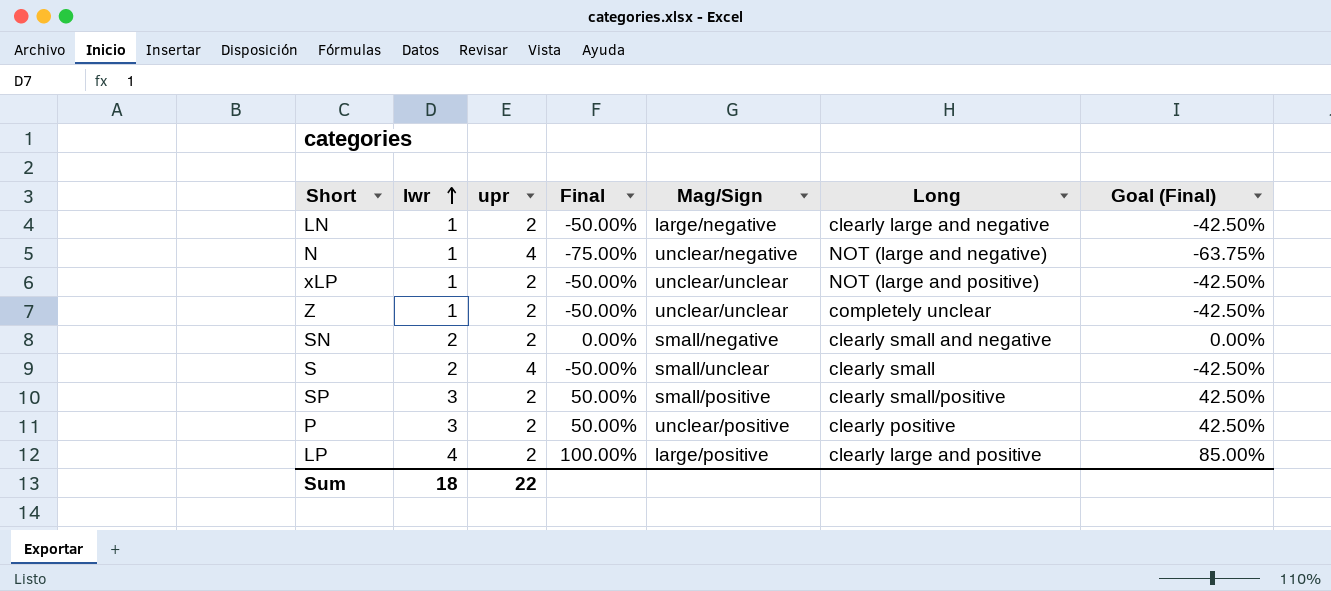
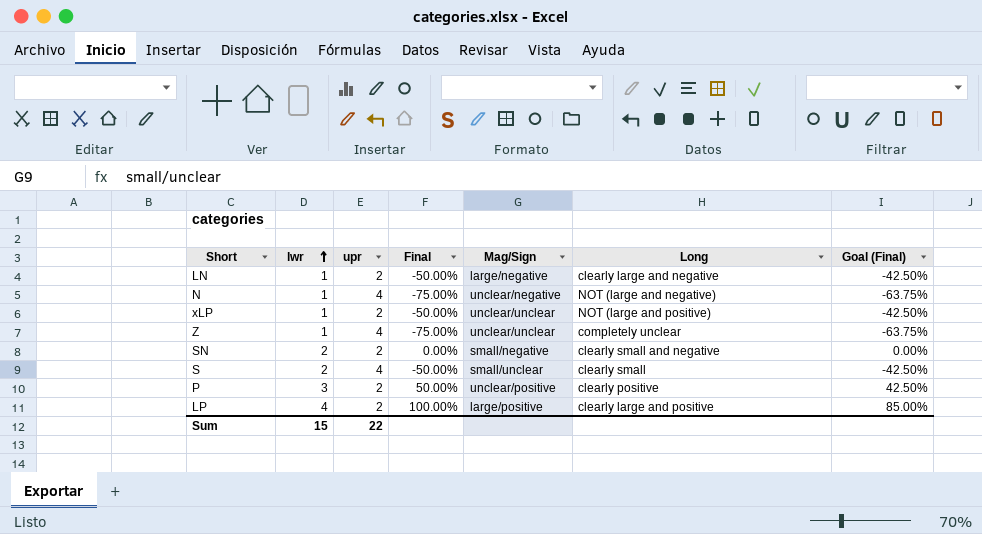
row SP: 3 | 2 | 50.00% | small/positive | clearly small/positive | 42.50% -> none
Z | upr: 2 -> 4
Z | Final: -50.00% -> -75.00%
Z | Goal (Final): -42.50% -> -63.75%
Sum | lwr: 18 -> 15

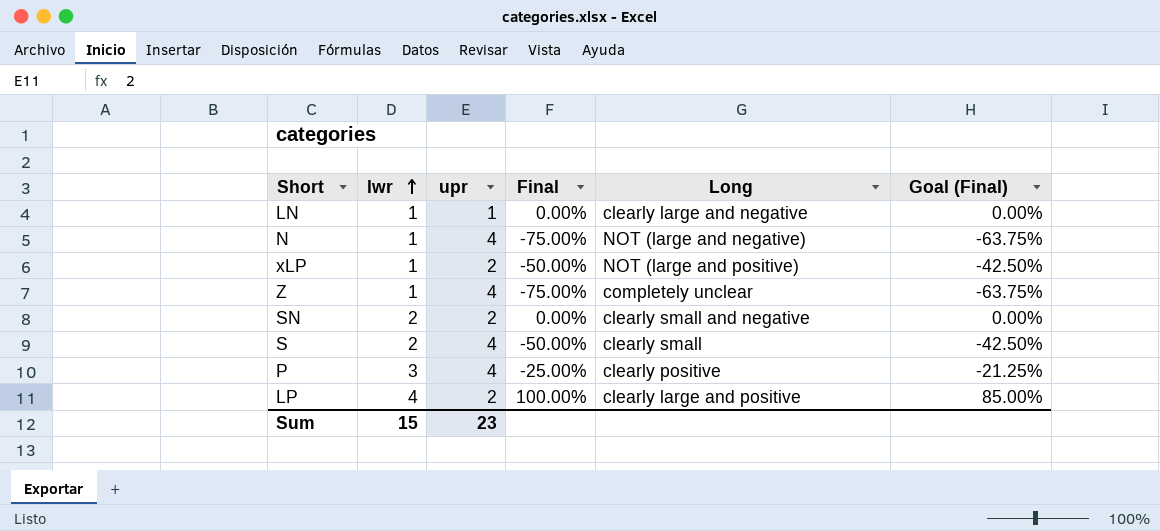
column Mag/Sign | position: 5 -> none
LN | upr: 2 -> 1
LN | Final: -50.00% -> 0.00%
LN | Goal (Final): -42.50% -> 0.00%
P | upr: 2 -> 4
P | Final: 50.00% -> -25.00%
P | Goal (Final): 42.50% -> -21.25%
Sum | upr: 22 -> 23

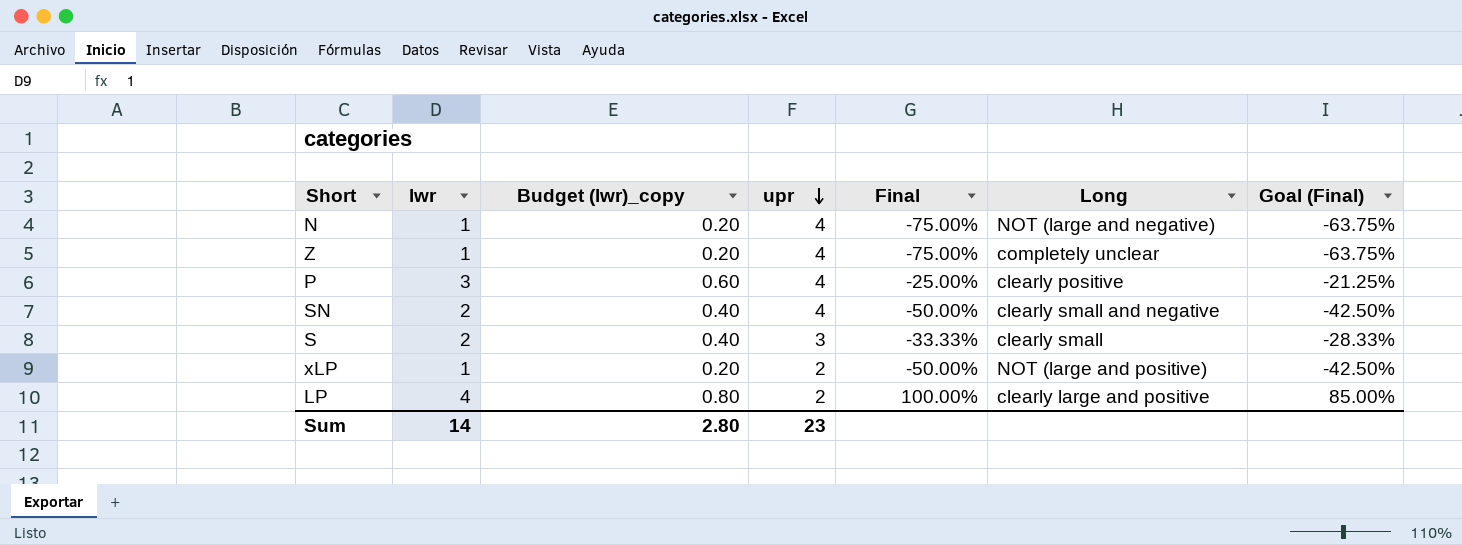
row order: lwr ascending -> upr descending
column Budget (lwr)_copy | formula: none -> [lwr] * 0.2
row LN: 1 | 1 | 0.00% | clearly large and negative | 0.00% -> none
SN | upr: 2 -> 4
SN | Final: 0.00% -> -50.00%
SN | Goal (Final): 0.00% -> -42.50%
S | upr: 4 -> 3
S | Final: -50.00% -> -33.33%
S | Goal (Final): -42.50% -> -28.33%
Sum | lwr: 15 -> 14

